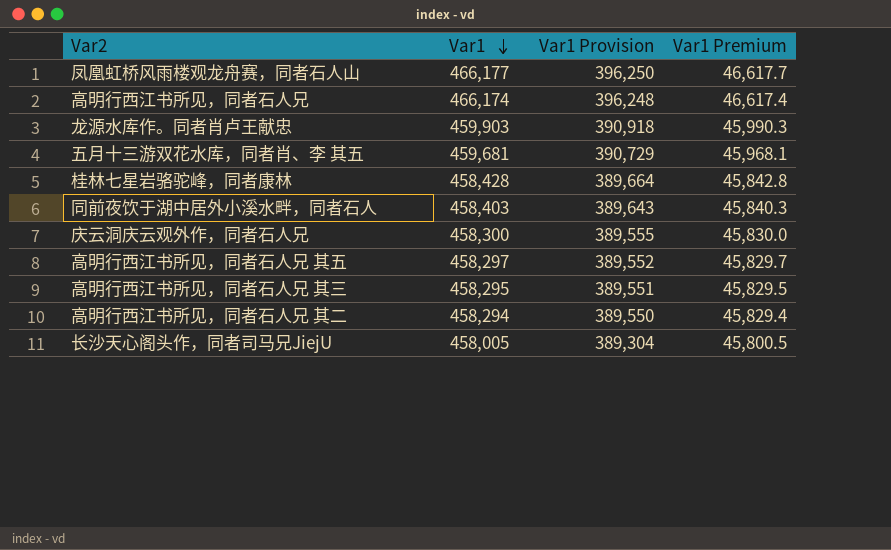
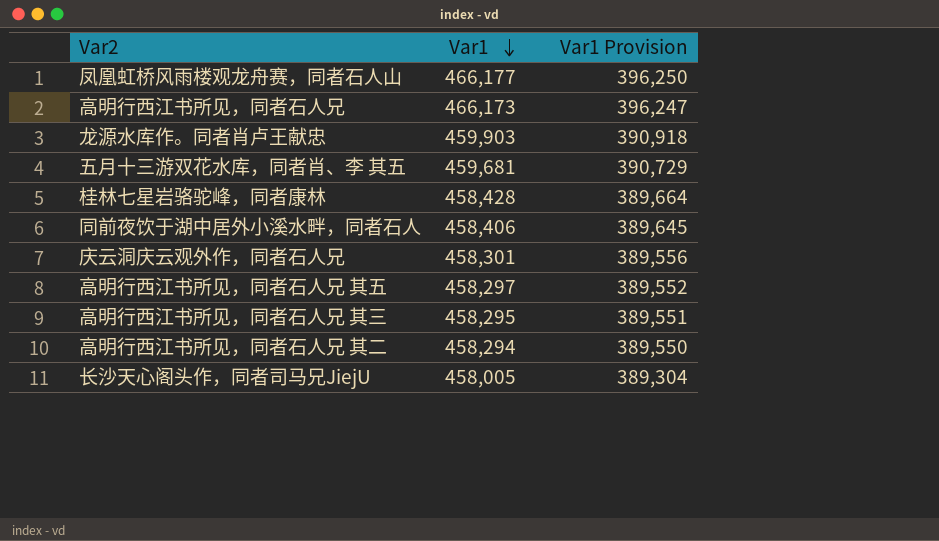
column Var1 Premium | formula: [Var1] * 0.1 -> none
高明行西江书所见，同者石人兄 | Var1: 466,174 -> 466,173
高明行西江书所见，同者石人兄 | Var1 Provision: 396,248 -> 396,247
同前夜饮于湖中居外小溪水畔，同者石人 | Var1: 458,403 -> 458,406
同前夜饮于湖中居外小溪水畔，同者石人 | Var1 Provision: 389,643 -> 389,645
庆云洞庆云观外作，同者石人兄 | Var1: 458,300 -> 458,301
庆云洞庆云观外作，同者石人兄 | Var1 Provision: 389,555 -> 389,556

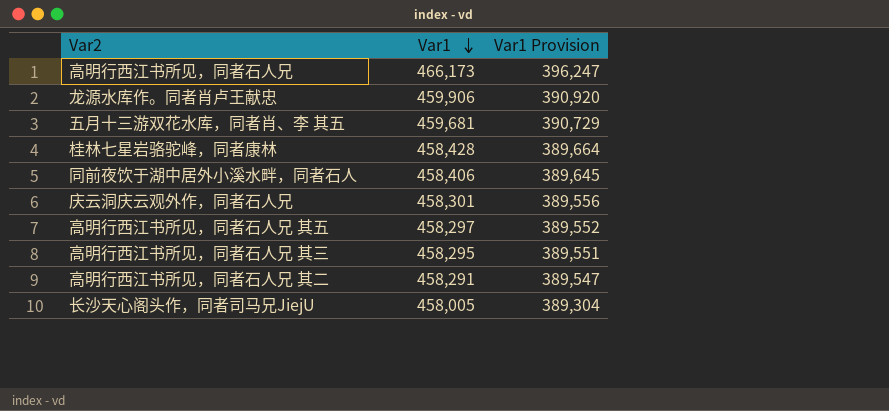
row 凤凰虹桥风雨楼观龙舟赛，同者石人山: 466,177 | 396,250 -> none
龙源水库作。同者肖卢王献忠 | Var1: 459,903 -> 459,906
龙源水库作。同者肖卢王献忠 | Var1 Provision: 390,918 -> 390,920
高明行西江书所见，同者石人兄 其二 | Var1: 458,294 -> 458,291
高明行西江书所见，同者石人兄 其二 | Var1 Provision: 389,550 -> 389,547

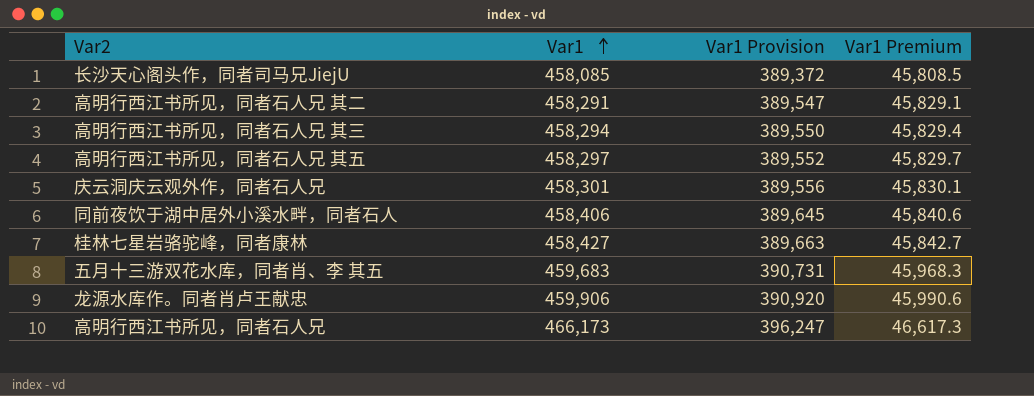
row order: Var1 descending -> Var1 ascending
column Var1 Premium | formula: none -> [Var1] * 0.1
长沙天心阁头作，同者司马兄JiejU | Var1: 458,005 -> 458,085
长沙天心阁头作，同者司马兄JiejU | Var1 Provision: 389,304 -> 389,372
高明行西江书所见，同者石人兄 其三 | Var1: 458,295 -> 458,294
高明行西江书所见，同者石人兄 其三 | Var1 Provision: 389,551 -> 389,550
桂林七星岩骆驼峰，同者康林 | Var1: 458,428 -> 458,427
桂林七星岩骆驼峰，同者康林 | Var1 Provision: 389,664 -> 389,663
五月十三游双花水库，同者肖、李 其五 | Var1: 459,681 -> 459,683
五月十三游双花水库，同者肖、李 其五 | Var1 Provision: 390,729 -> 390,731

